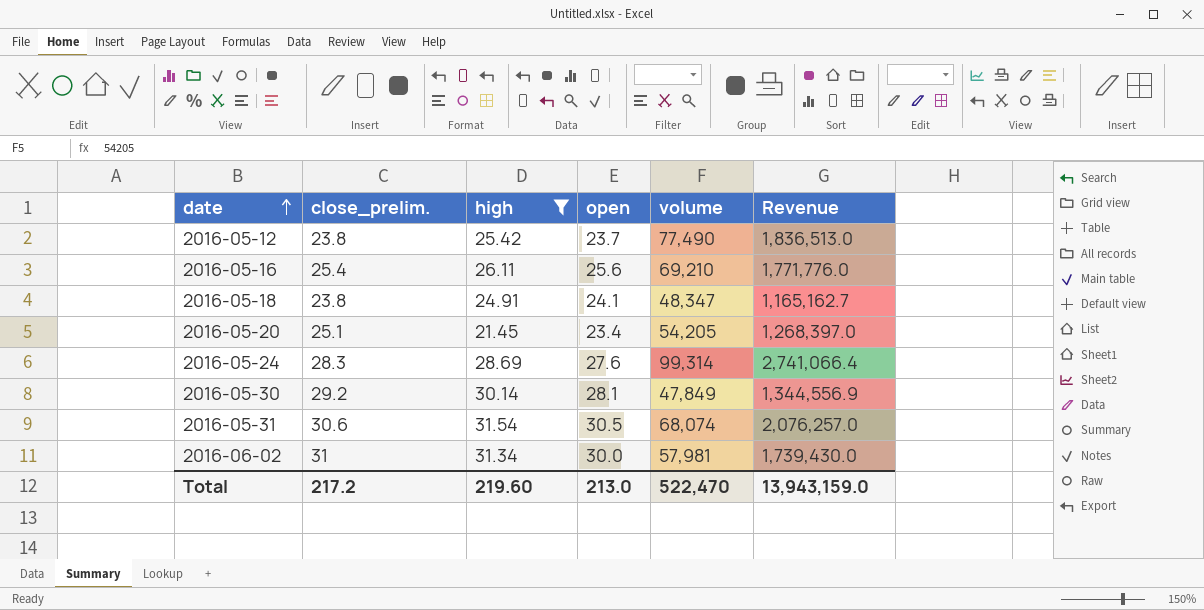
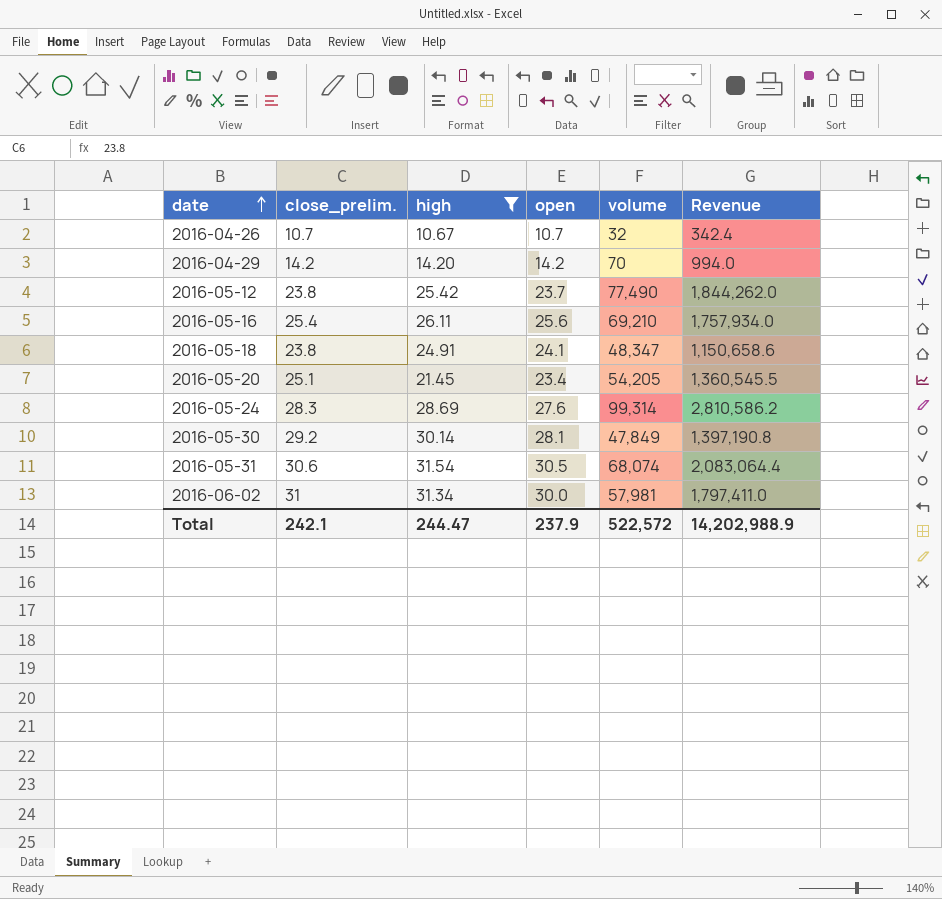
column Revenue | formula: [open] * [volume] -> [close_prelim.] * [volume]
row 2016-04-26: none -> 10.7 | 10.67 | 10.7 | 32 | 342.4
row 2016-04-29: none -> 14.2 | 14.20 | 14.2 | 70 | 994.0
Total | close_prelim.: 217.2 -> 242.1
Total | high: 219.60 -> 244.47
Total | open: 213.0 -> 237.9
Total | volume: 522,470 -> 522,572
Total | Revenue: 13,943,159.0 -> 14,202,988.9

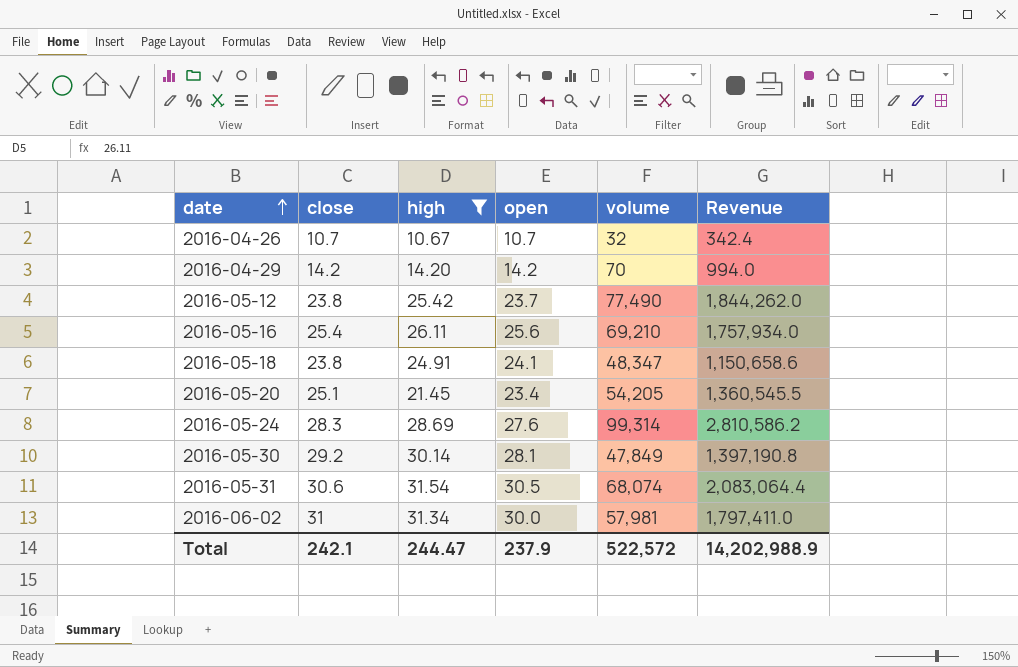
column name: close_prelim. -> close

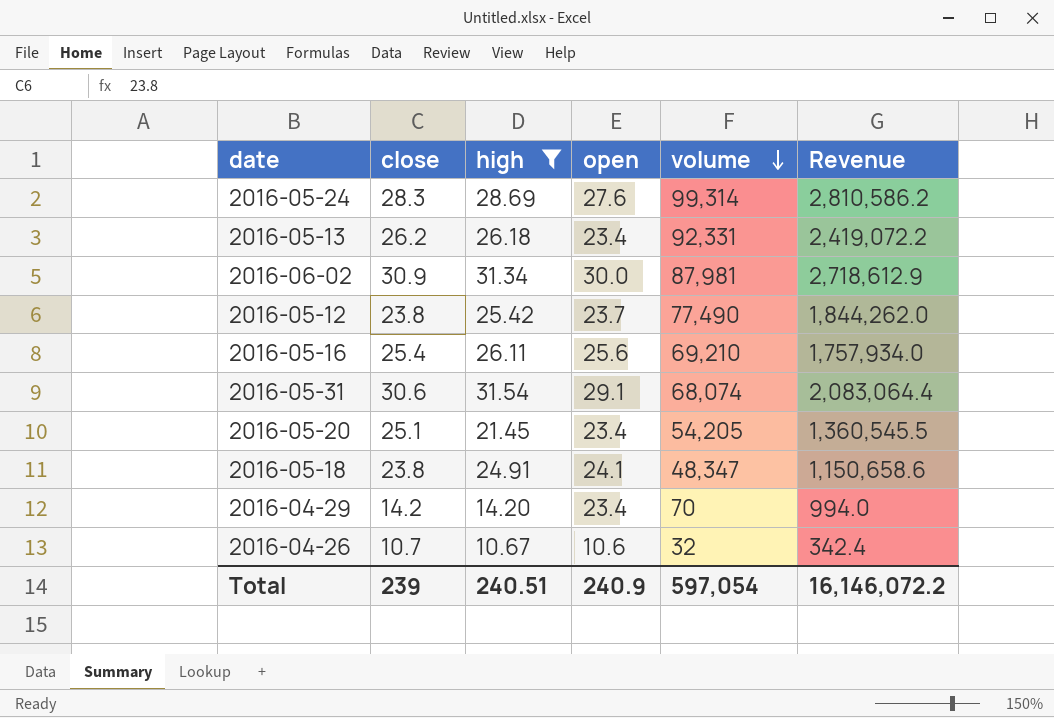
row order: date ascending -> volume descending
row 2016-05-30: 29.2 | 30.14 | 28.1 | 47,849 | 1,397,190.8 -> none
row 2016-05-13: none -> 26.2 | 26.18 | 23.4 | 92,331 | 2,419,072.2
2016-06-02 | close: 31 -> 30.9
2016-06-02 | volume: 57,981 -> 87,981
2016-06-02 | Revenue: 1,797,411.0 -> 2,718,612.9
2016-05-31 | open: 30.5 -> 29.1
2016-04-29 | open: 14.2 -> 23.4
2016-04-26 | open: 10.7 -> 10.6
Total | close: 242.1 -> 239
Total | high: 244.47 -> 240.51
Total | open: 237.9 -> 240.9
Total | volume: 522,572 -> 597,054
Total | Revenue: 14,202,988.9 -> 16,146,072.2

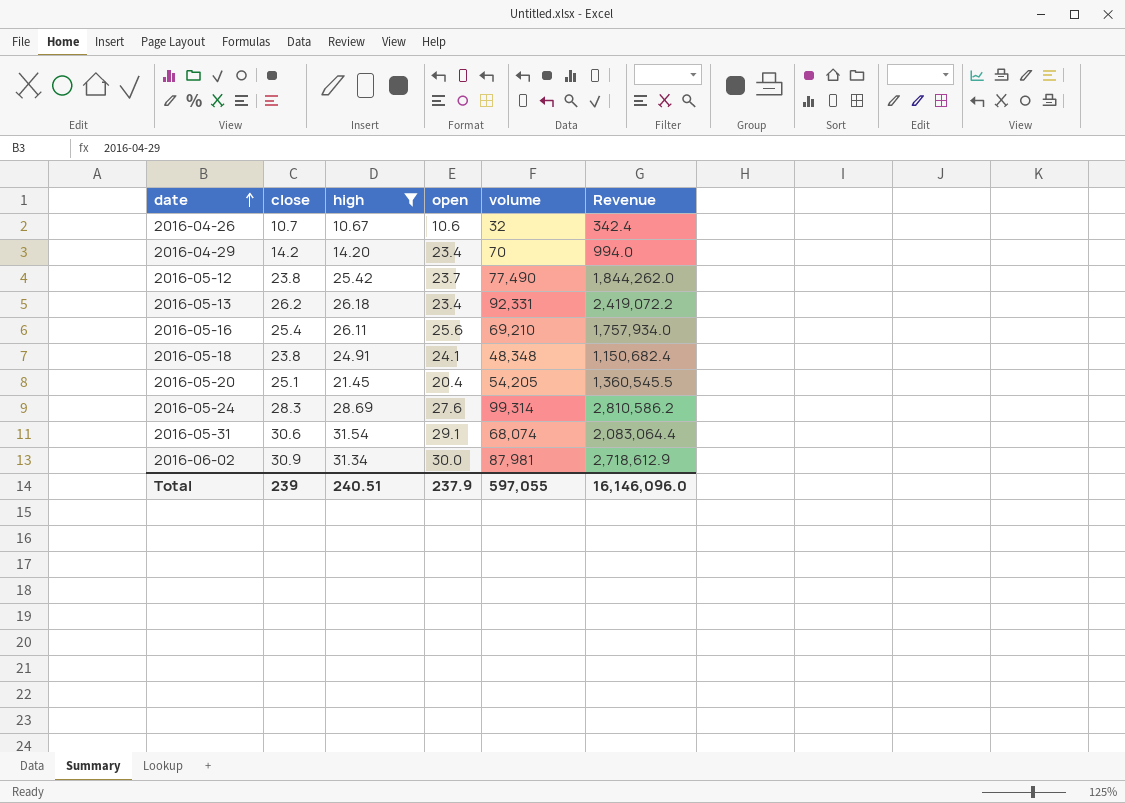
row order: volume descending -> date ascending
2016-05-18 | volume: 48,347 -> 48,348
2016-05-18 | Revenue: 1,150,658.6 -> 1,150,682.4
2016-05-20 | open: 23.4 -> 20.4
Total | open: 240.9 -> 237.9
Total | volume: 597,054 -> 597,055
Total | Revenue: 16,146,072.2 -> 16,146,096.0

